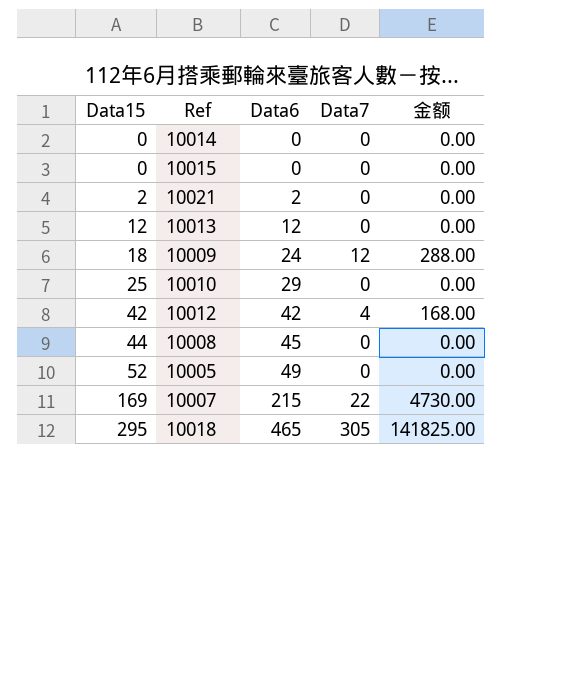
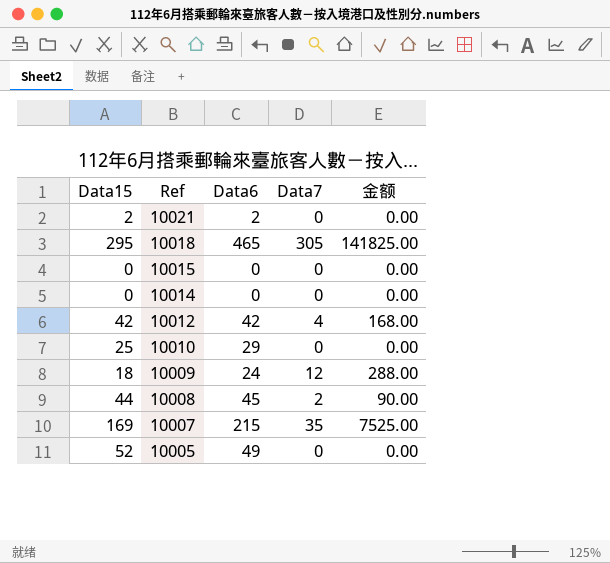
row order: Data15 ascending -> Ref descending
row 10013: 12 | 12 | 0 | 0.00 -> none
10008 | Data7: 0 -> 2
10008 | 金额: 0.00 -> 90.00
10007 | Data7: 22 -> 35
10007 | 金额: 4730.00 -> 7525.00

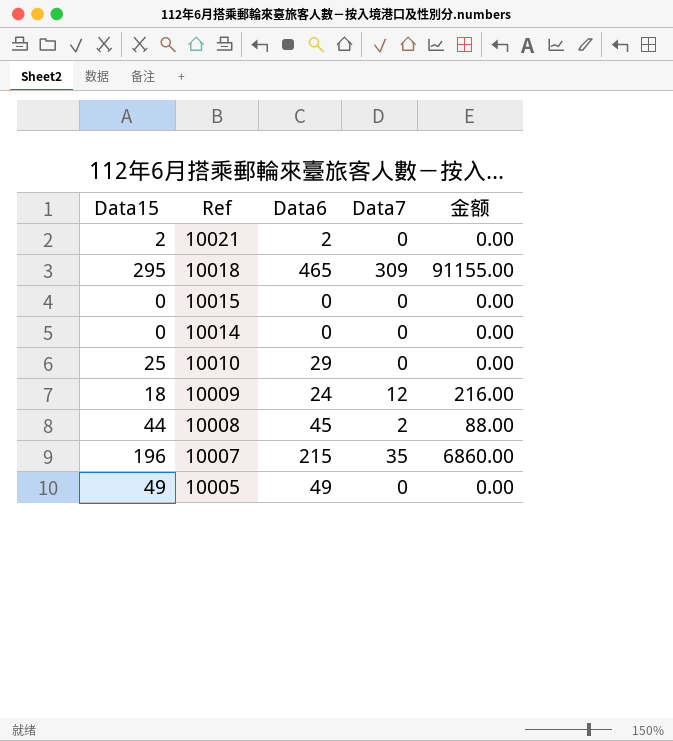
column 金额 | formula: [Data6] * [Data7] -> [Data15] * [Data7]
row 10012: 42 | 42 | 4 | 168.00 -> none
10018 | Data7: 305 -> 309
10007 | Data15: 169 -> 196
10005 | Data15: 52 -> 49

